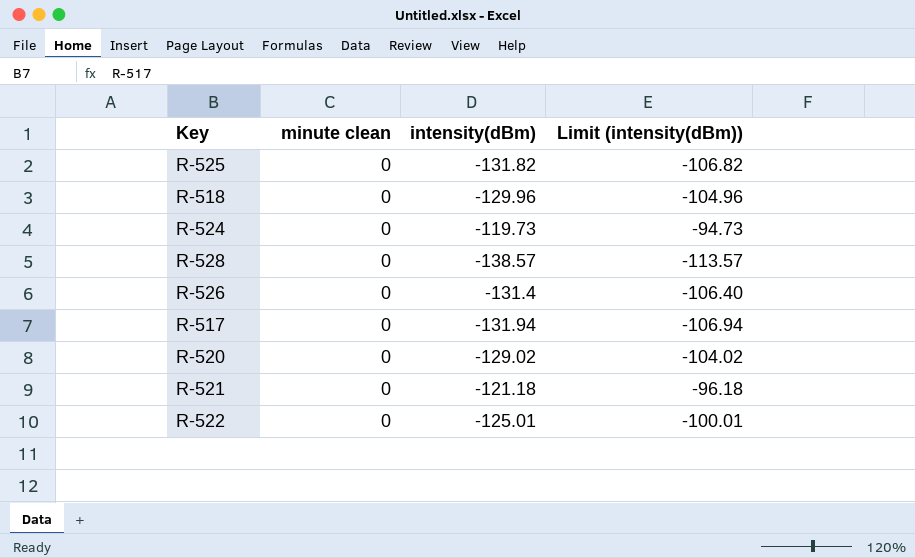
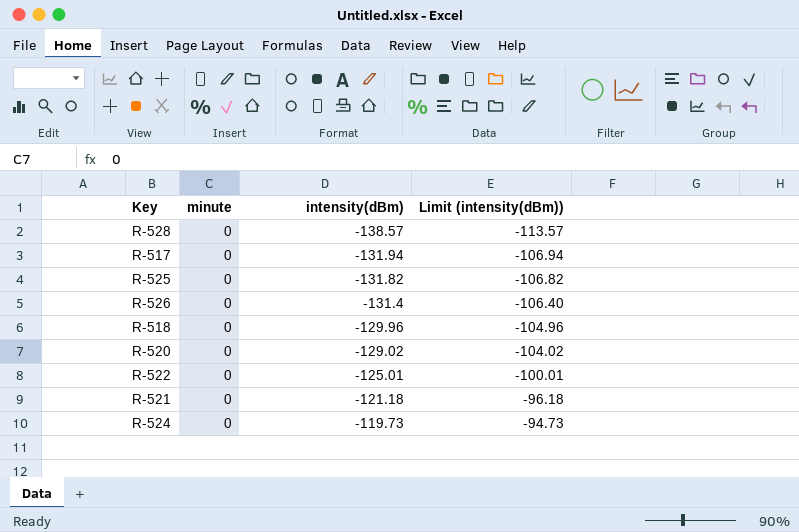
row order: none -> intensity(dBm) ascending
column name: minute clean -> minute

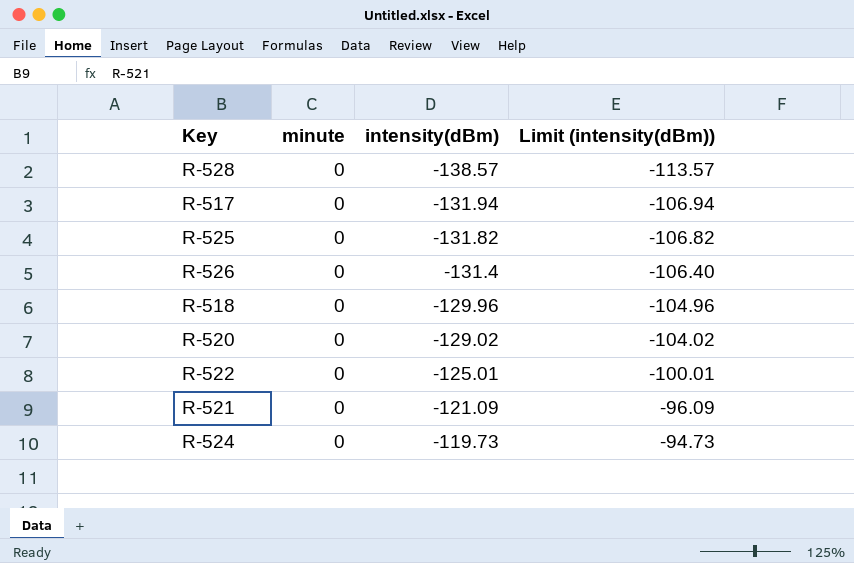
R-521 | intensity(dBm): -121.18 -> -121.09
R-521 | Limit (intensity(dBm)): -96.18 -> -96.09

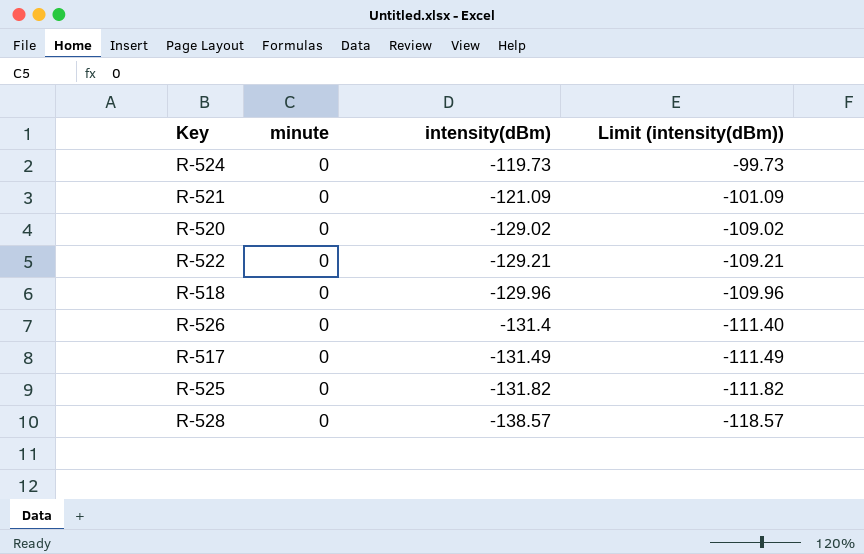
row order: intensity(dBm) ascending -> intensity(dBm) descending
column Limit (intensity(dBm)) | formula: [intensity(dBm)] + 25 -> [intensity(dBm)] + 20
R-522 | intensity(dBm): -125.01 -> -129.21
R-517 | intensity(dBm): -131.94 -> -131.49

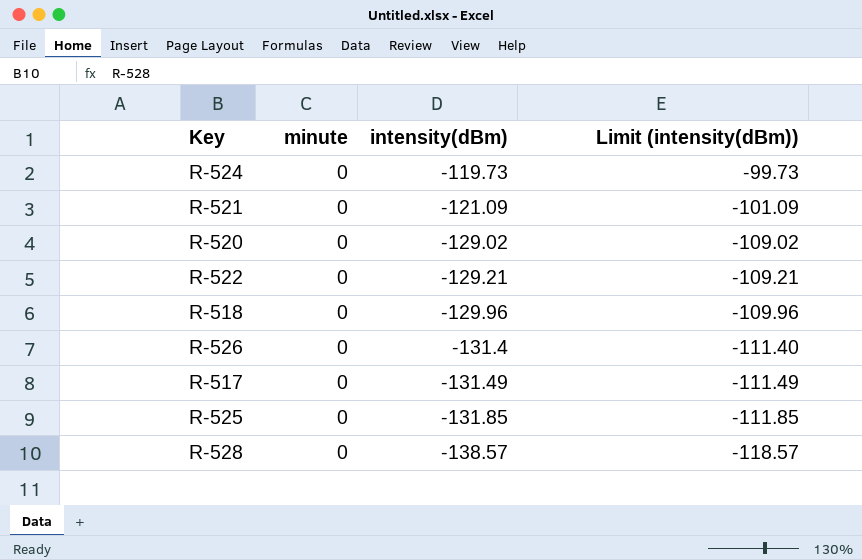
R-525 | intensity(dBm): -131.82 -> -131.85
R-525 | Limit (intensity(dBm)): -111.82 -> -111.85

